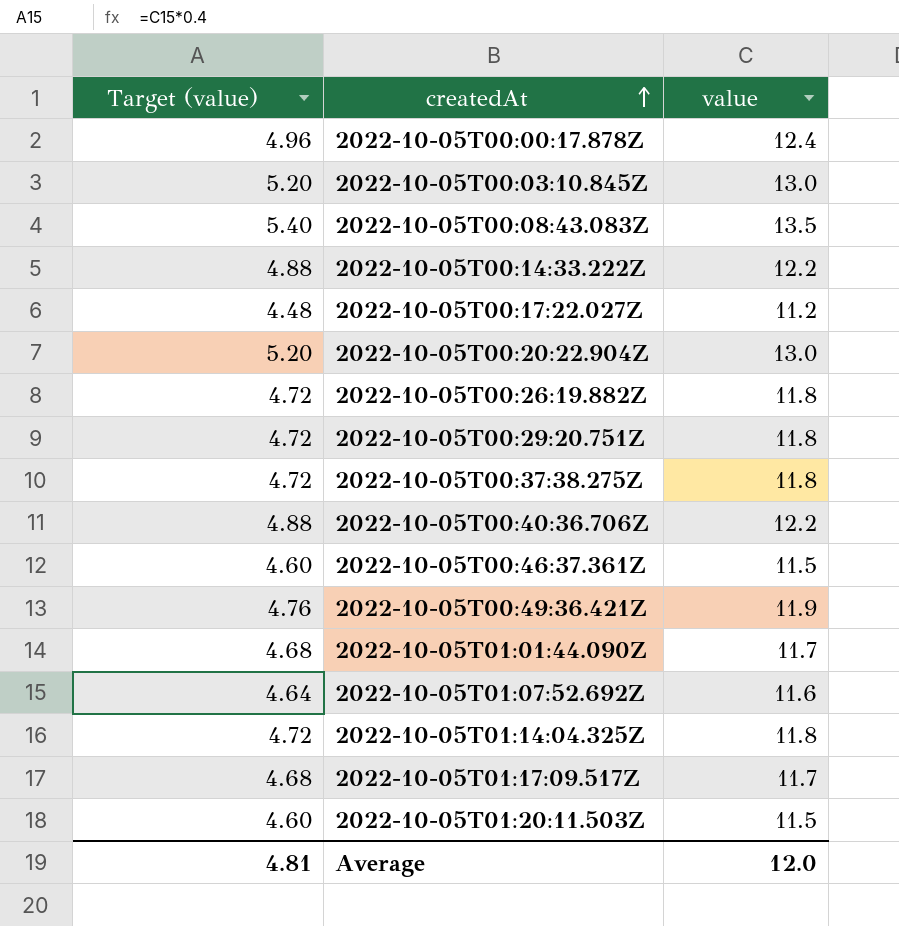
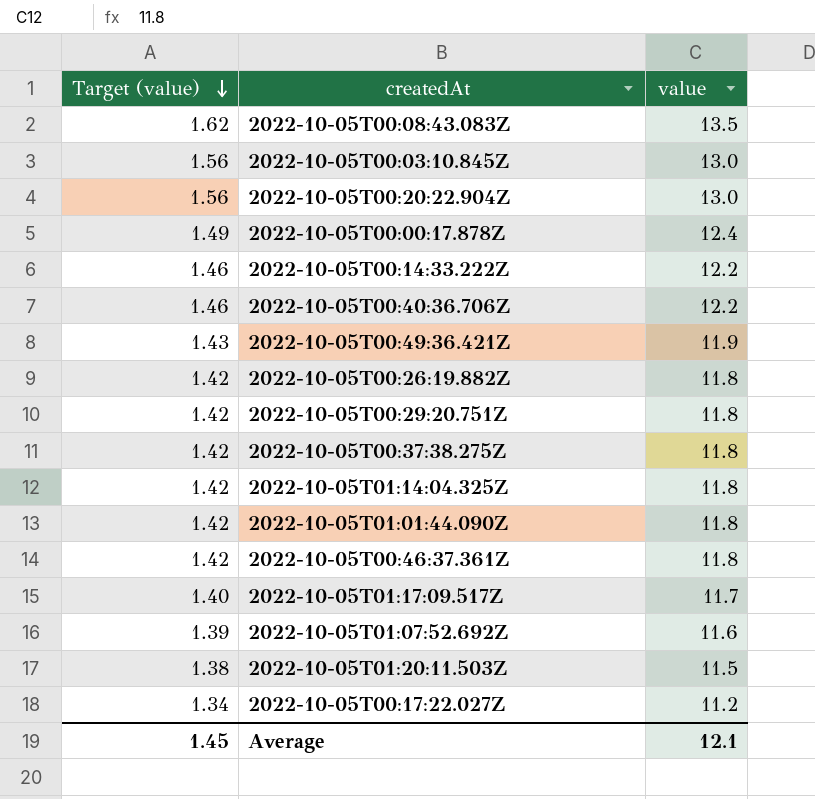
row order: createdAt ascending -> Target (value) descending
column Target (value) | formula: [value] * 0.4 -> [value] * 0.12
2022-10-05T01:01:44.090Z | value: 11.7 -> 11.8
2022-10-05T00:46:37.361Z | value: 11.5 -> 11.8
Average | Target (value): 4.81 -> 1.45
Average | value: 12.0 -> 12.1

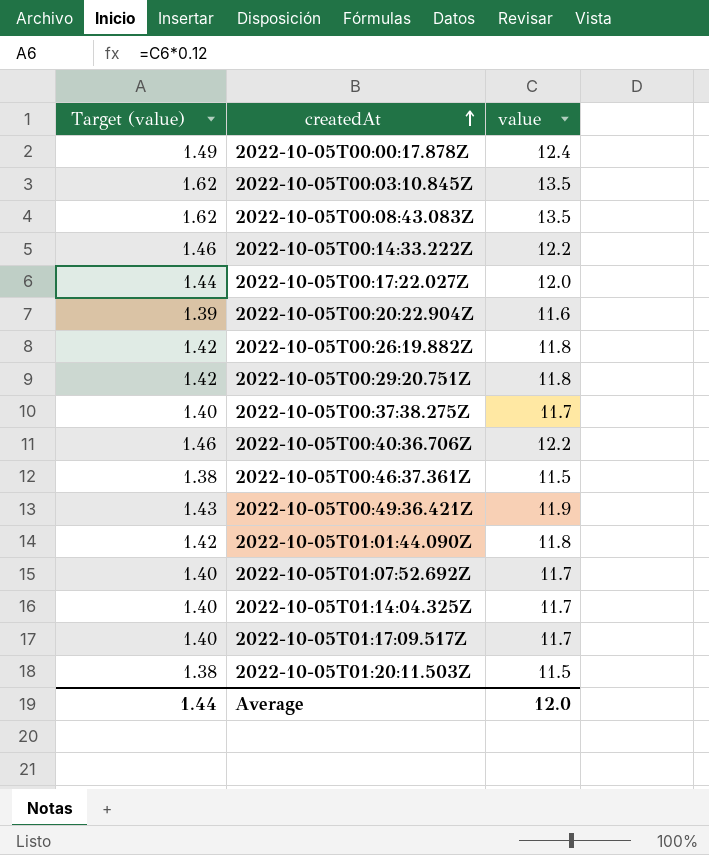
row order: Target (value) descending -> createdAt ascending
2022-10-05T00:03:10.845Z | Target (value): 1.56 -> 1.62
2022-10-05T00:03:10.845Z | value: 13.0 -> 13.5
2022-10-05T00:17:22.027Z | Target (value): 1.34 -> 1.44
2022-10-05T00:17:22.027Z | value: 11.2 -> 12.0
2022-10-05T00:20:22.904Z | Target (value): 1.56 -> 1.39
2022-10-05T00:20:22.904Z | value: 13.0 -> 11.6
2022-10-05T00:37:38.275Z | Target (value): 1.42 -> 1.40
2022-10-05T00:37:38.275Z | value: 11.8 -> 11.7
2022-10-05T00:46:37.361Z | Target (value): 1.42 -> 1.38
2022-10-05T00:46:37.361Z | value: 11.8 -> 11.5
2022-10-05T01:07:52.692Z | Target (value): 1.39 -> 1.40
2022-10-05T01:07:52.692Z | value: 11.6 -> 11.7
2022-10-05T01:14:04.325Z | Target (value): 1.42 -> 1.40
2022-10-05T01:14:04.325Z | value: 11.8 -> 11.7
Average | Target (value): 1.45 -> 1.44
Average | value: 12.1 -> 12.0

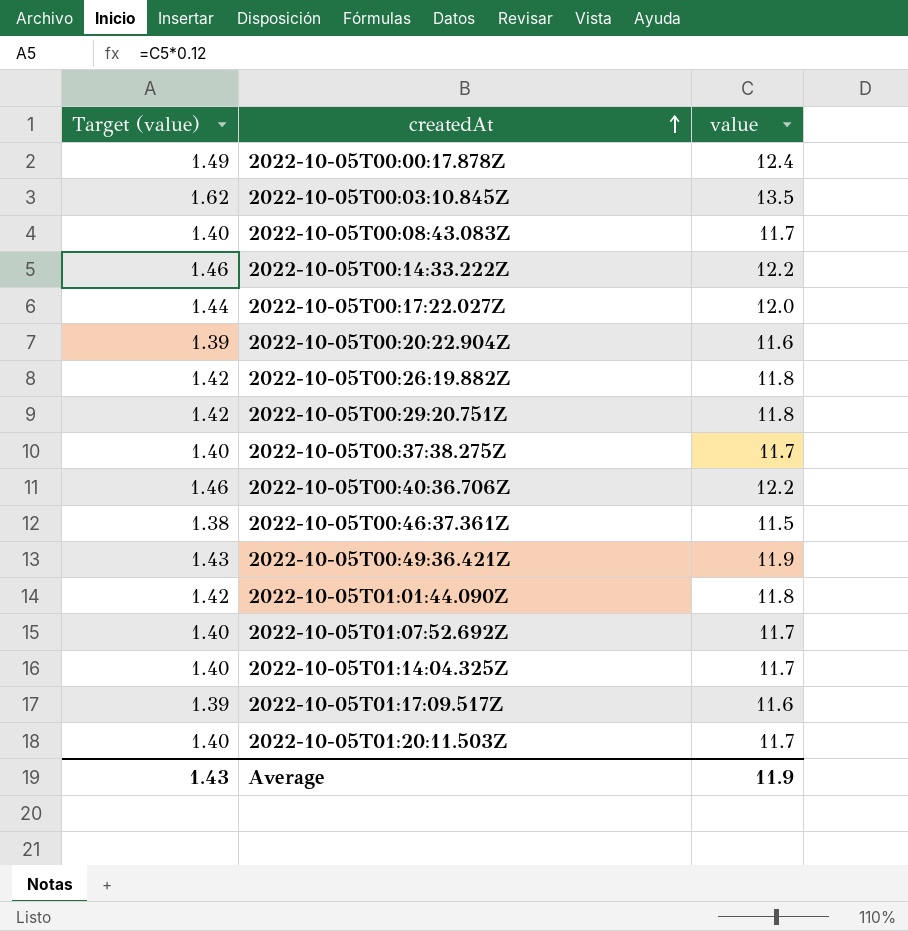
2022-10-05T00:08:43.083Z | Target (value): 1.62 -> 1.40
2022-10-05T00:08:43.083Z | value: 13.5 -> 11.7
2022-10-05T01:17:09.517Z | Target (value): 1.40 -> 1.39
2022-10-05T01:17:09.517Z | value: 11.7 -> 11.6
2022-10-05T01:20:11.503Z | Target (value): 1.38 -> 1.40
2022-10-05T01:20:11.503Z | value: 11.5 -> 11.7
Average | Target (value): 1.44 -> 1.43
Average | value: 12.0 -> 11.9

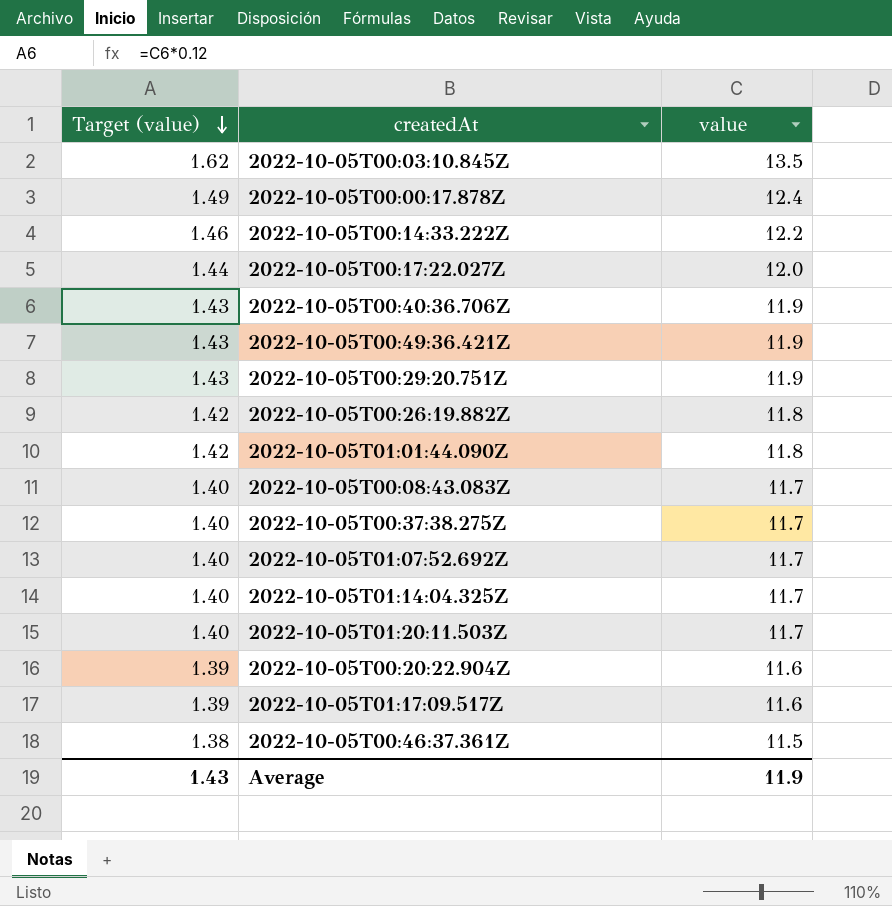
row order: createdAt ascending -> Target (value) descending
2022-10-05T00:40:36.706Z | Target (value): 1.46 -> 1.43
2022-10-05T00:40:36.706Z | value: 12.2 -> 11.9
2022-10-05T00:29:20.751Z | Target (value): 1.42 -> 1.43
2022-10-05T00:29:20.751Z | value: 11.8 -> 11.9

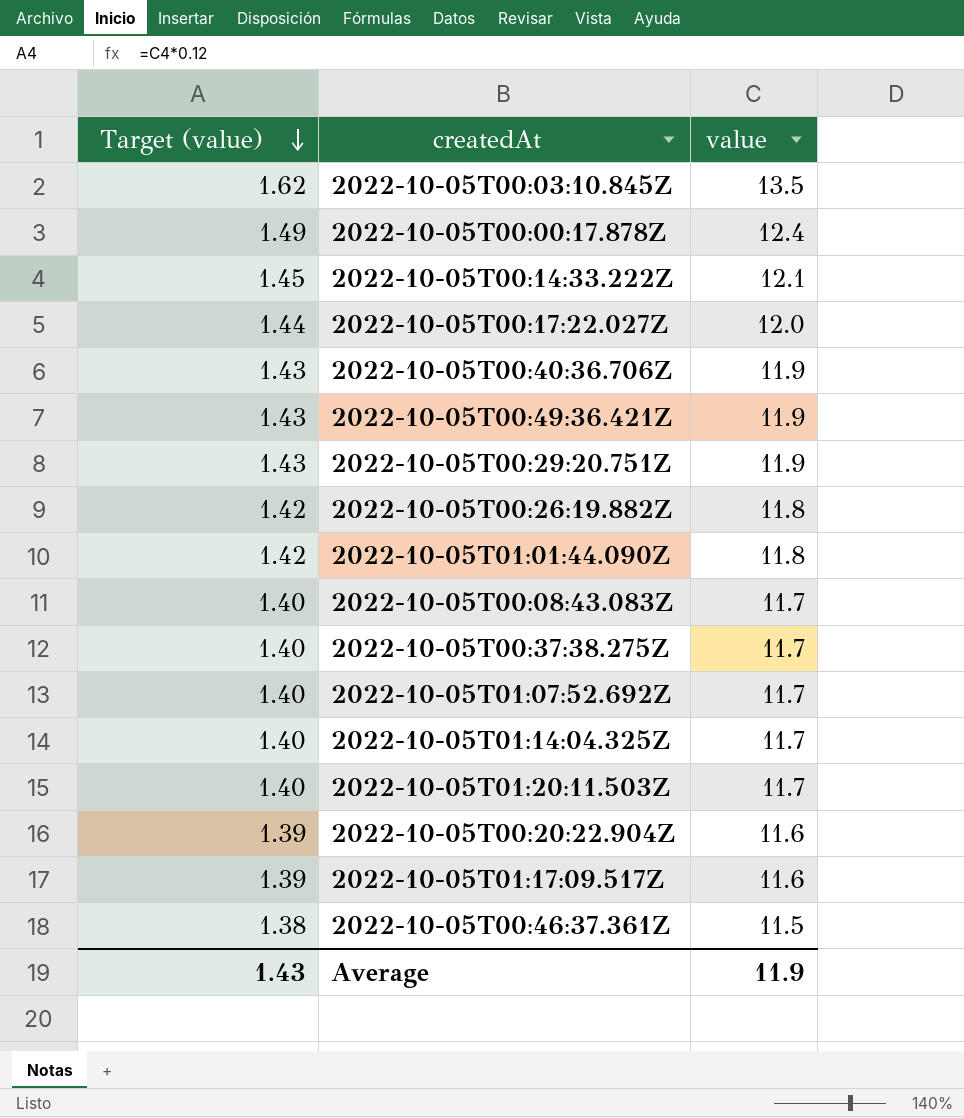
2022-10-05T00:14:33.222Z | Target (value): 1.46 -> 1.45
2022-10-05T00:14:33.222Z | value: 12.2 -> 12.1

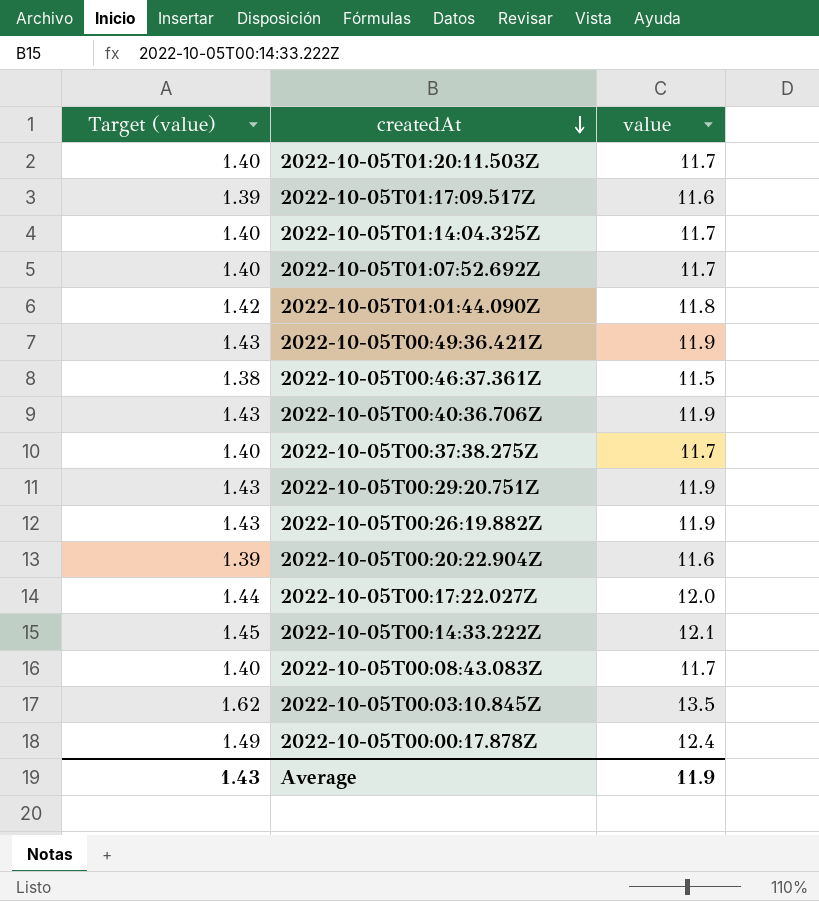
row order: Target (value) descending -> createdAt descending
2022-10-05T00:26:19.882Z | Target (value): 1.42 -> 1.43
2022-10-05T00:26:19.882Z | value: 11.8 -> 11.9

